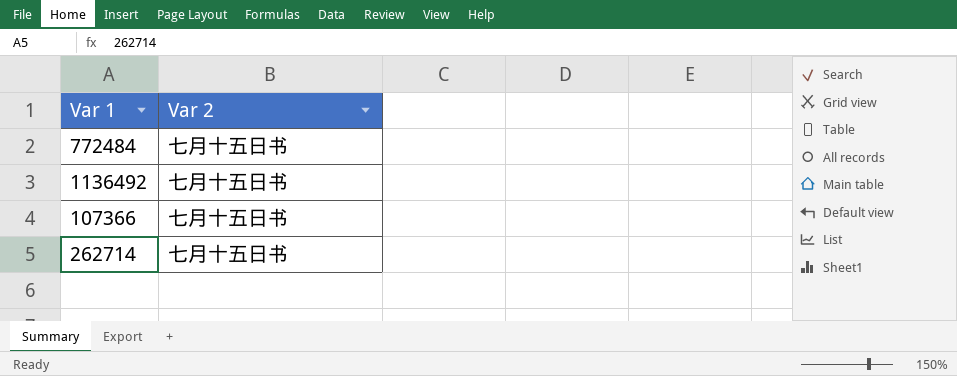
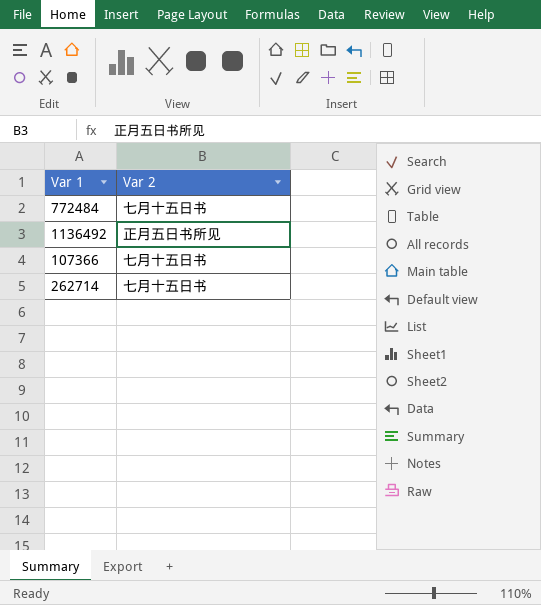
1136492 | Var 2: 七月十五日书 -> 正月五日书所见

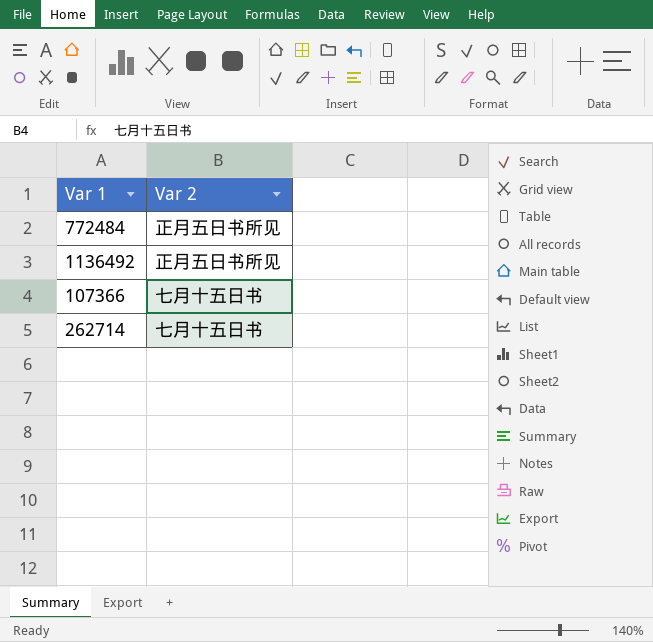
772484 | Var 2: 七月十五日书 -> 正月五日书所见

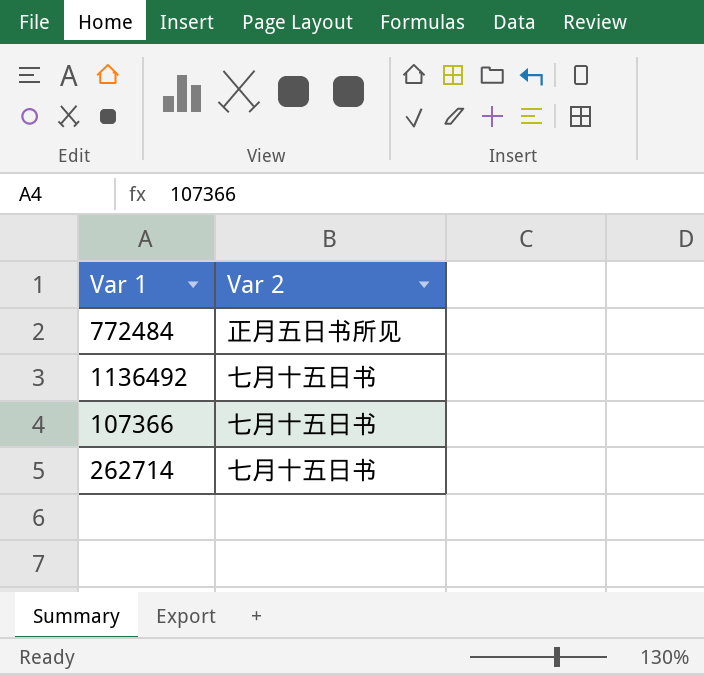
1136492 | Var 2: 正月五日书所见 -> 七月十五日书

